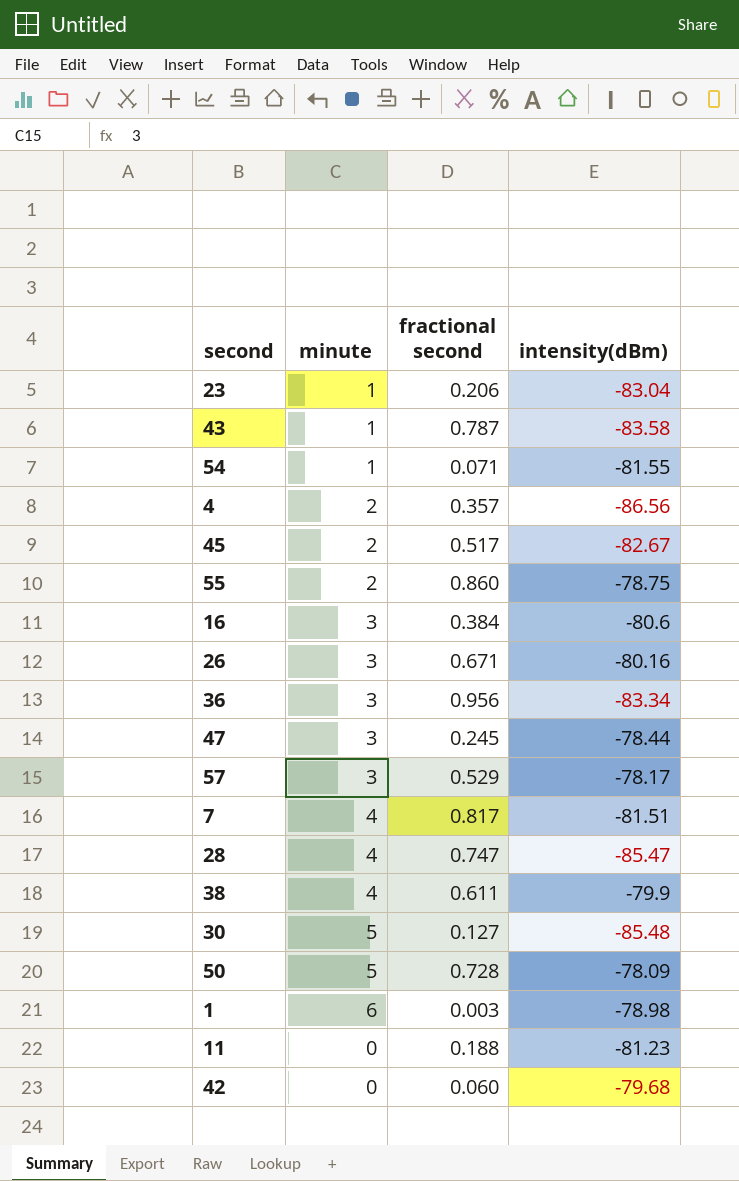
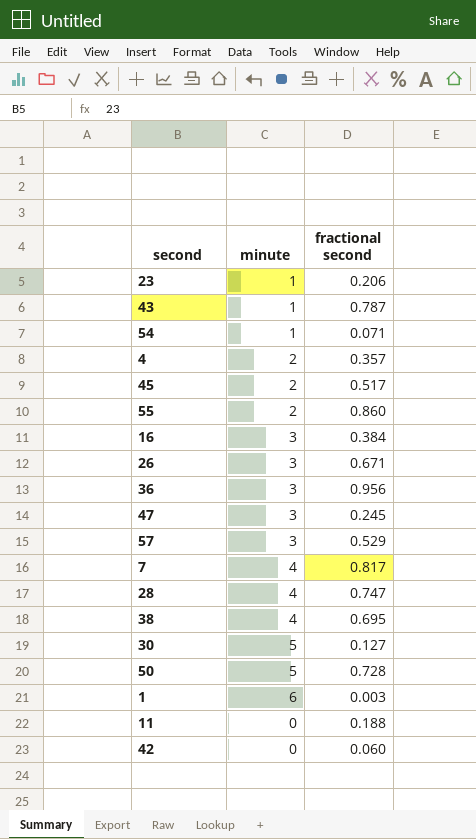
column intensity(dBm) | position: 4 -> none
38 | fractional second: 0.611 -> 0.695

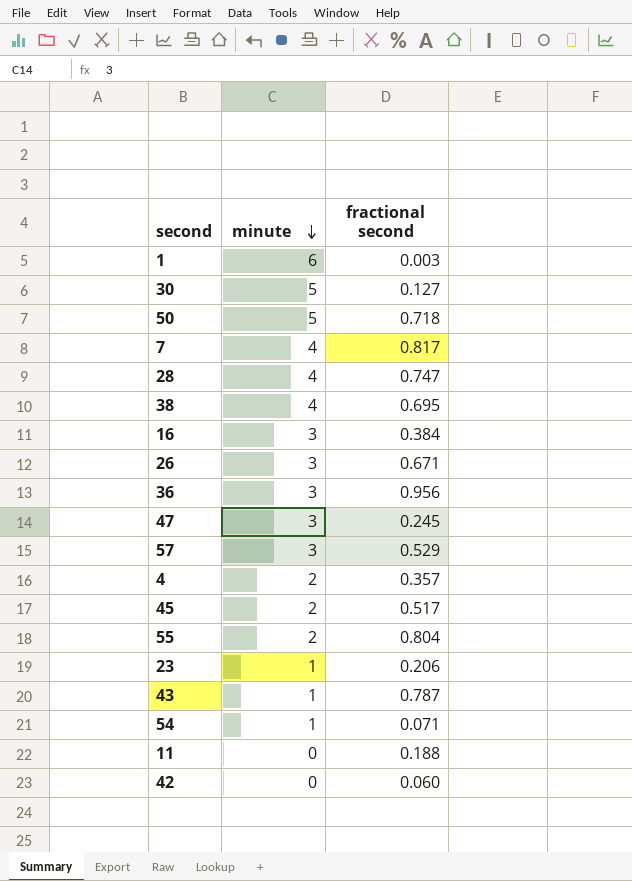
row order: none -> minute descending
50 | fractional second: 0.728 -> 0.718
55 | fractional second: 0.860 -> 0.804

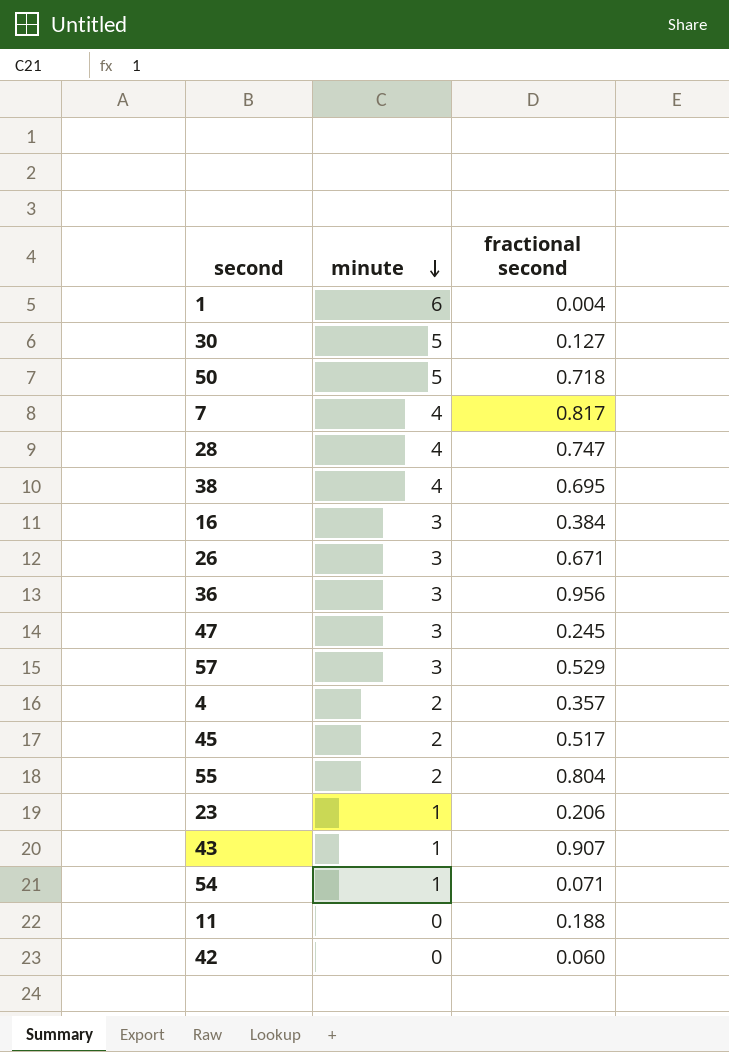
1 | fractional second: 0.003 -> 0.004
43 | fractional second: 0.787 -> 0.907

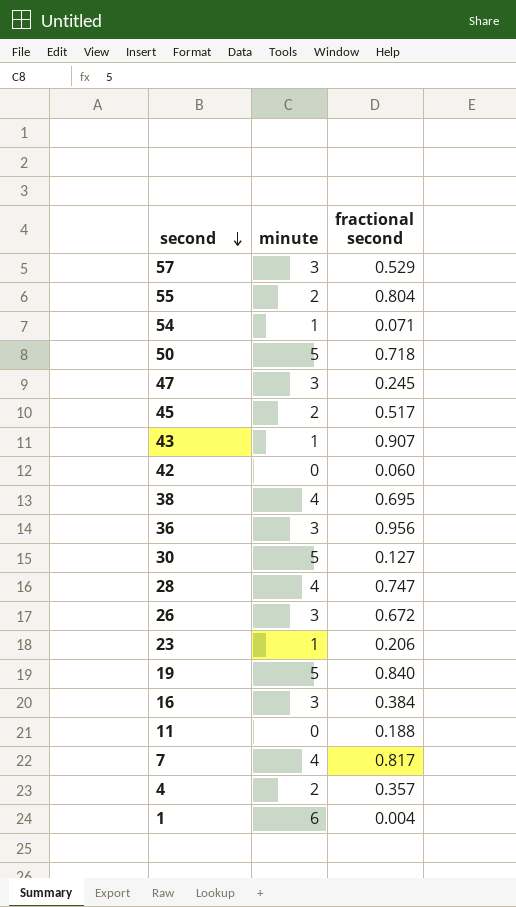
row order: minute descending -> second descending
26 | fractional second: 0.671 -> 0.672
row 19: none -> 5 | 0.840

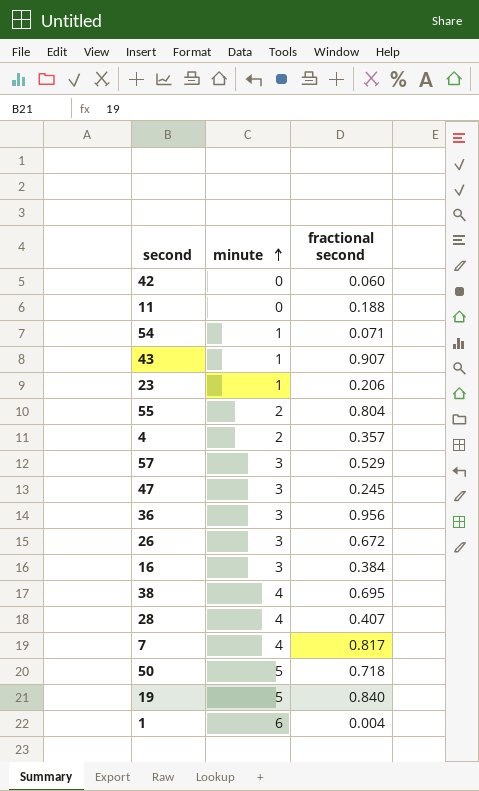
row order: second descending -> minute ascending
row 45: 2 | 0.517 -> none
row 30: 5 | 0.127 -> none
28 | fractional second: 0.747 -> 0.407

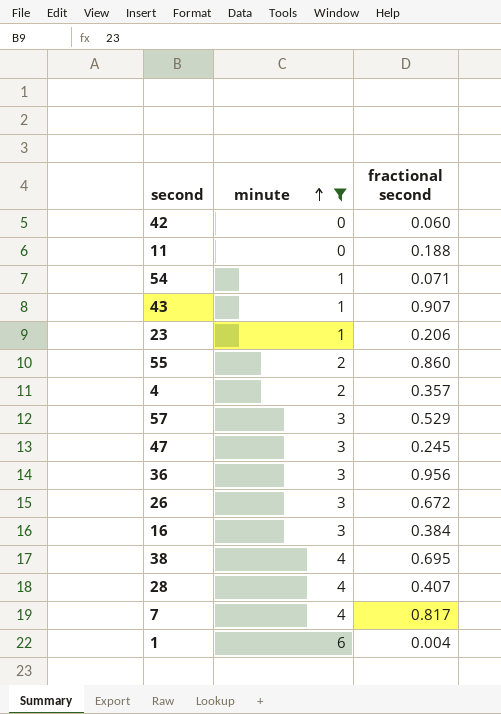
filter: none -> minute != 5
55 | fractional second: 0.804 -> 0.860

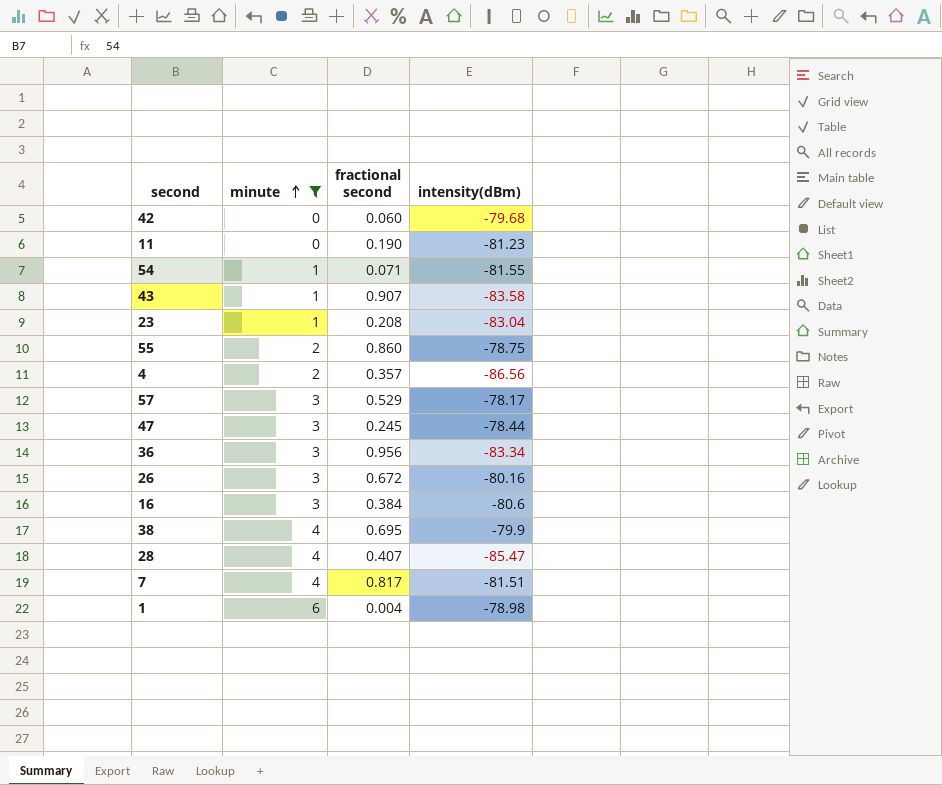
column intensity(dBm) | position: none -> 4
11 | fractional second: 0.188 -> 0.190
23 | fractional second: 0.206 -> 0.208

